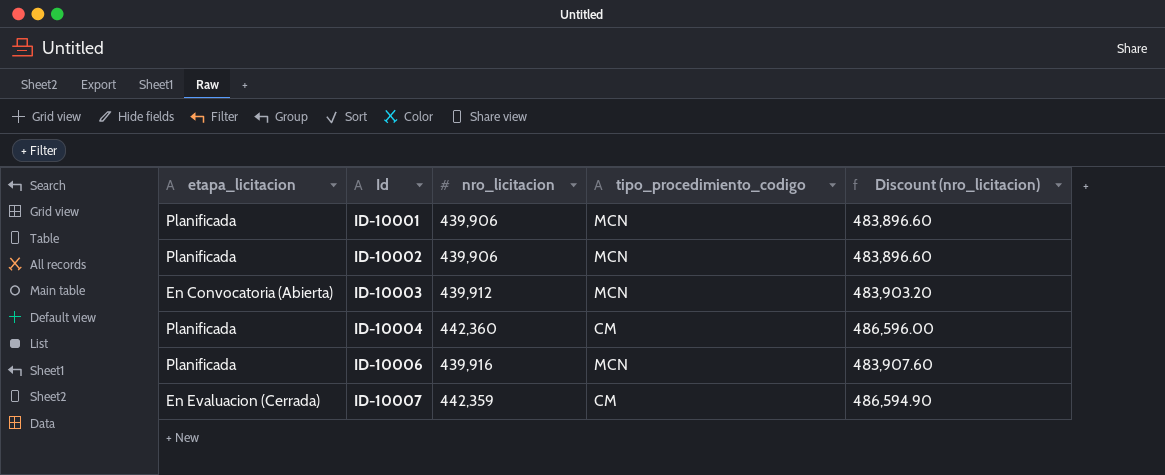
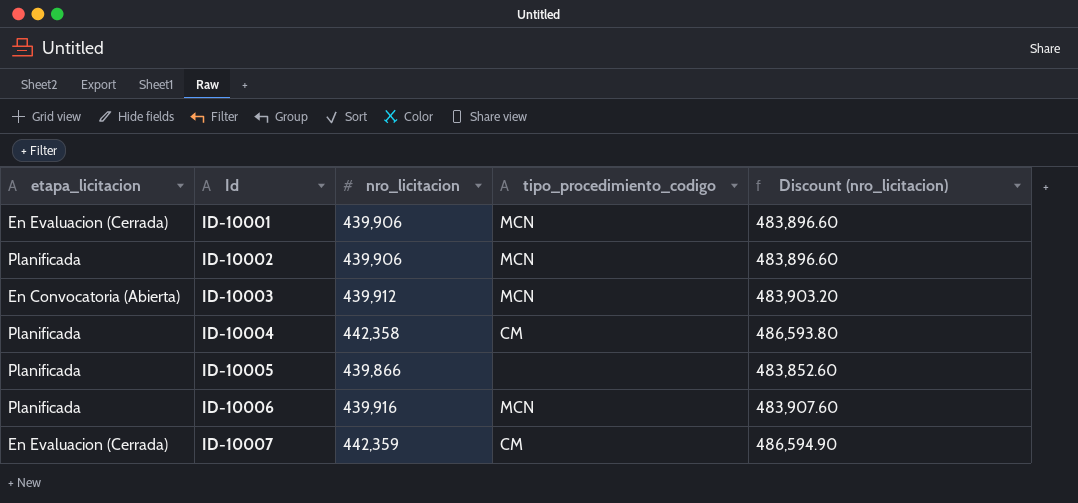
ID-10001 | etapa_licitacion: Planificada -> En Evaluacion (Cerrada)
ID-10004 | nro_licitacion: 442,360 -> 442,358
ID-10004 | Discount (nro_licitacion): 486,596.00 -> 486,593.80
row ID-10005: none -> Planificada | 439,866 | none | 483,852.60

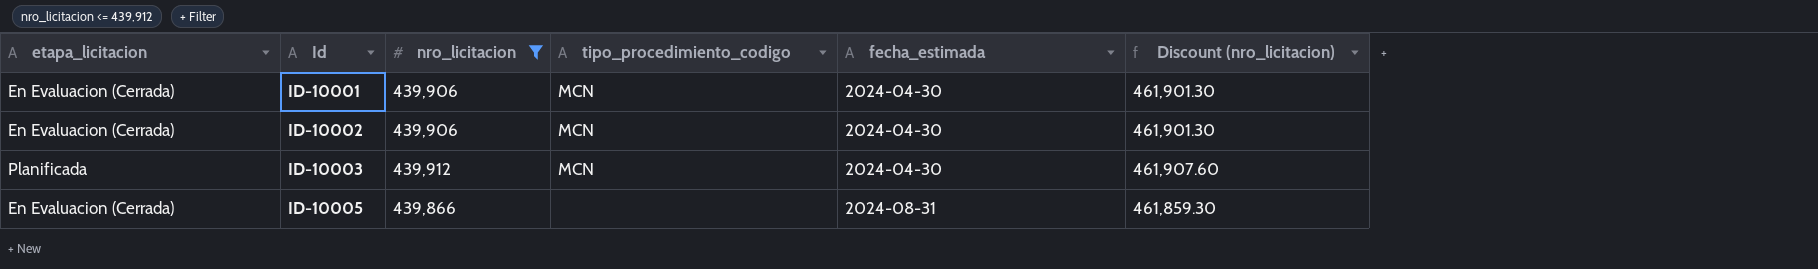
filter: none -> nro_licitacion <= 439,912
column fecha_estimada | position: none -> 5
column Discount (nro_licitacion) | formula: [nro_licitacion] * 1.1 -> [nro_licitacion] * 1.05
ID-10002 | etapa_licitacion: Planificada -> En Evaluacion (Cerrada)
ID-10003 | etapa_licitacion: En Convocatoria (Abierta) -> Planificada
ID-10005 | etapa_licitacion: Planificada -> En Evaluacion (Cerrada)

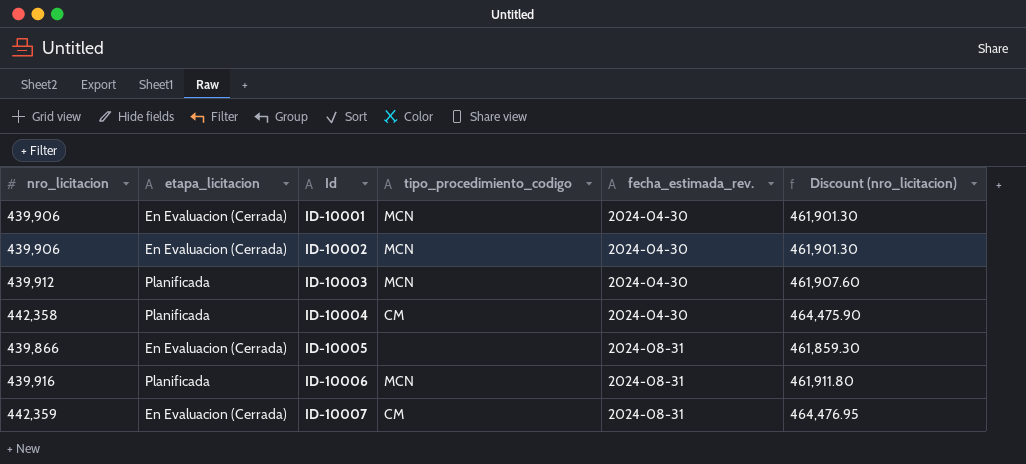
filter: nro_licitacion <= 439,912 -> none
column nro_licitacion | position: 3 -> 1
column name: fecha_estimada -> fecha_estimada_rev.

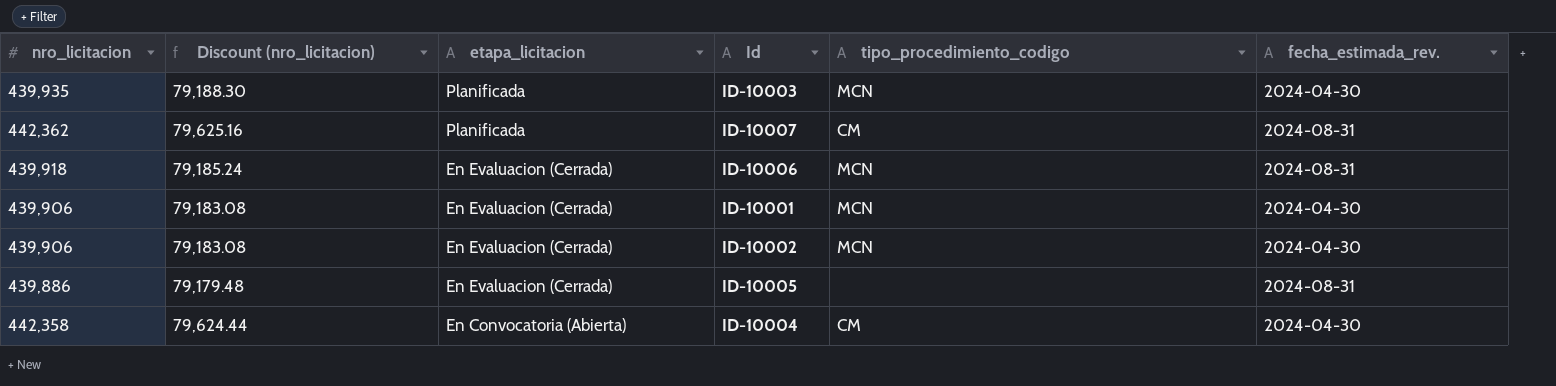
row order: Id ascending -> etapa_licitacion descending
column Discount (nro_licitacion) | formula: [nro_licitacion] * 1.05 -> [nro_licitacion] * 0.18
column Discount (nro_licitacion) | position: 6 -> 2
ID-10003 | nro_licitacion: 439,912 -> 439,935
ID-10007 | nro_licitacion: 442,359 -> 442,362
ID-10007 | etapa_licitacion: En Evaluacion (Cerrada) -> Planificada
ID-10006 | nro_licitacion: 439,916 -> 439,918
ID-10006 | etapa_licitacion: Planificada -> En Evaluacion (Cerrada)
ID-10005 | nro_licitacion: 439,866 -> 439,886
ID-10004 | etapa_licitacion: Planificada -> En Convocatoria (Abierta)

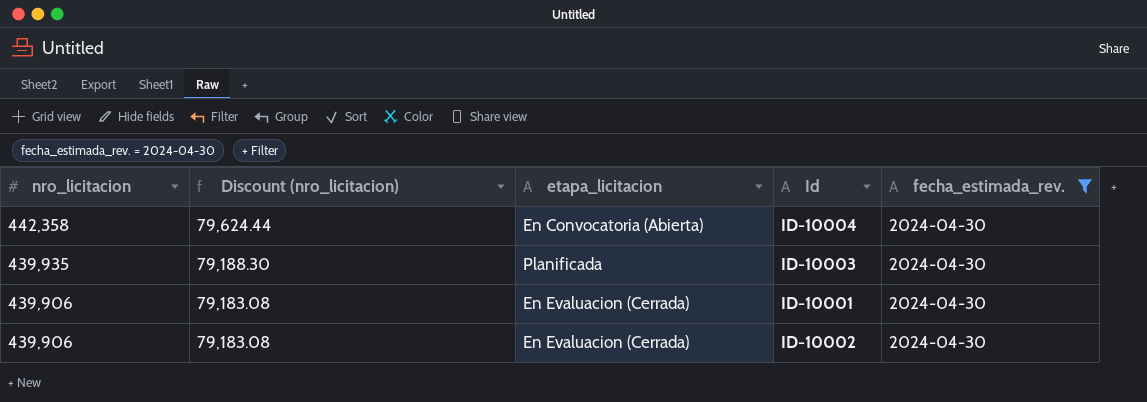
filter: none -> fecha_estimada_rev. = 2024-04-30
row order: etapa_licitacion descending -> nro_licitacion descending
column tipo_procedimiento_codigo | position: 5 -> none

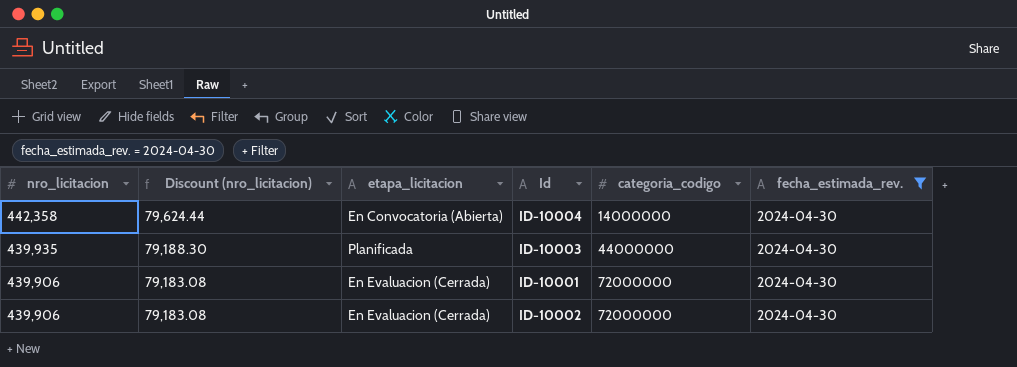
column categoria_codigo | position: none -> 5

